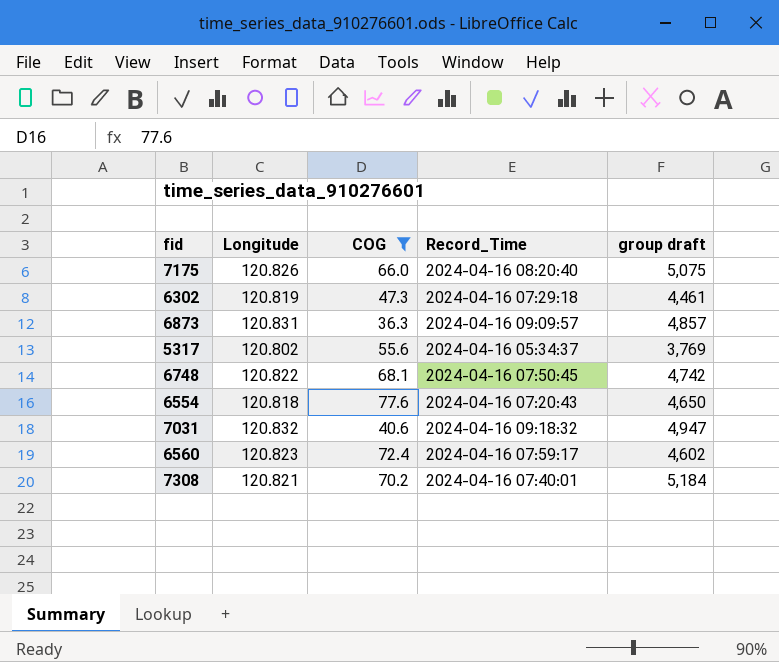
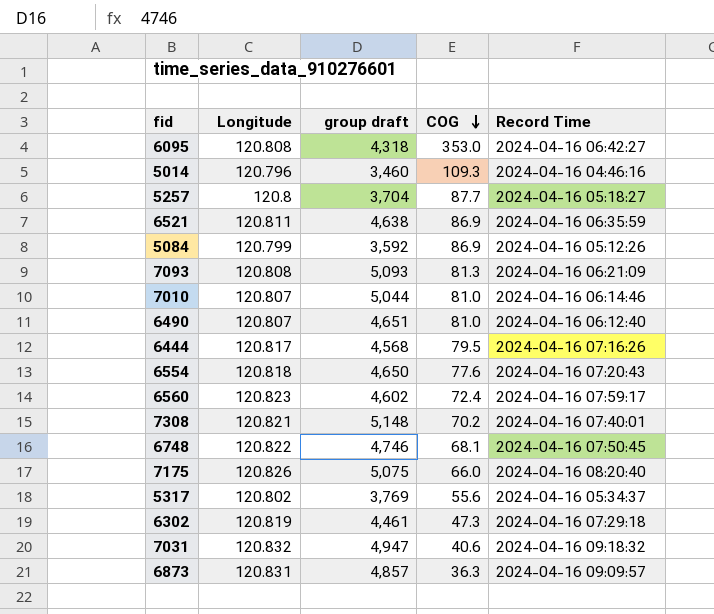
filter: COG <= 77.6 -> none
row order: none -> COG descending
column group draft | position: 5 -> 3
column name: Record_Time -> Record Time
7308 | group draft: 5,184 -> 5,148
6748 | group draft: 4,742 -> 4,746

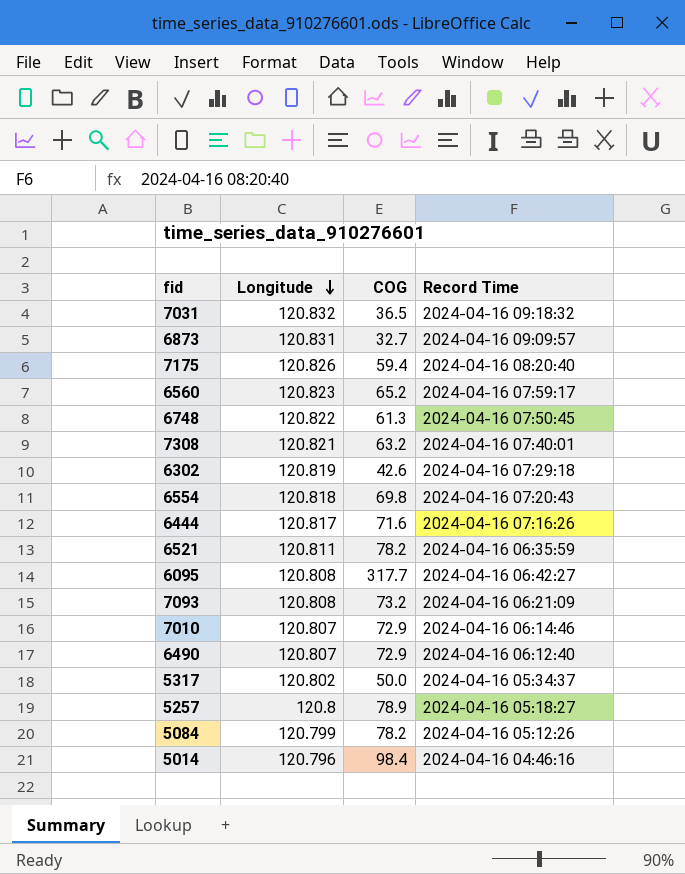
row order: COG descending -> Longitude descending
column group draft | position: 3 -> none
7031 | COG: 40.6 -> 36.5
6873 | COG: 36.3 -> 32.7
7175 | COG: 66.0 -> 59.4
6560 | COG: 72.4 -> 65.2
6748 | COG: 68.1 -> 61.3
7308 | COG: 70.2 -> 63.2
6302 | COG: 47.3 -> 42.6
6554 | COG: 77.6 -> 69.8
6444 | COG: 79.5 -> 71.6
6521 | COG: 86.9 -> 78.2
6095 | COG: 353.0 -> 317.7
7093 | COG: 81.3 -> 73.2
7010 | COG: 81.0 -> 72.9
6490 | COG: 81.0 -> 72.9
5317 | COG: 55.6 -> 50.0
5257 | COG: 87.7 -> 78.9
5084 | COG: 86.9 -> 78.2
5014 | COG: 109.3 -> 98.4

